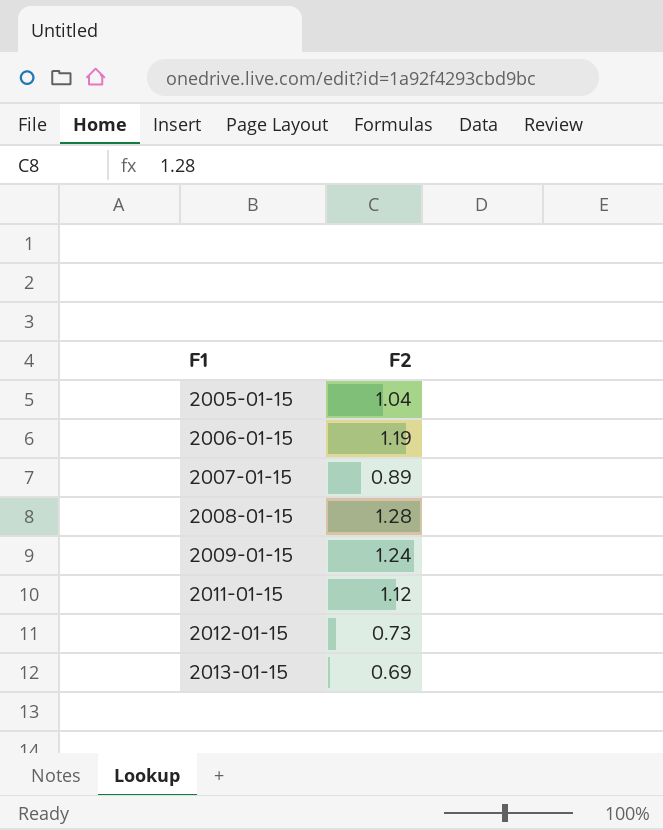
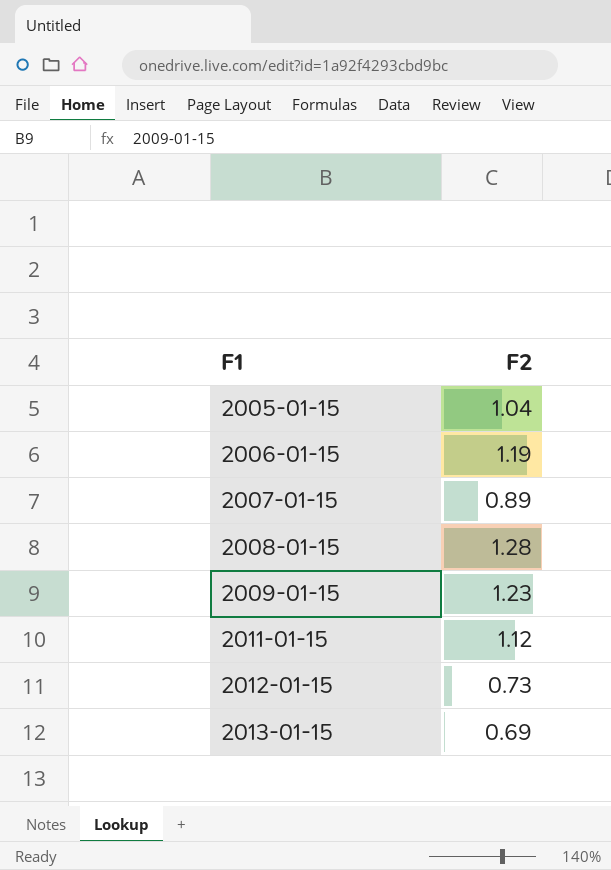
2009-01-15 | F2: 1.24 -> 1.23

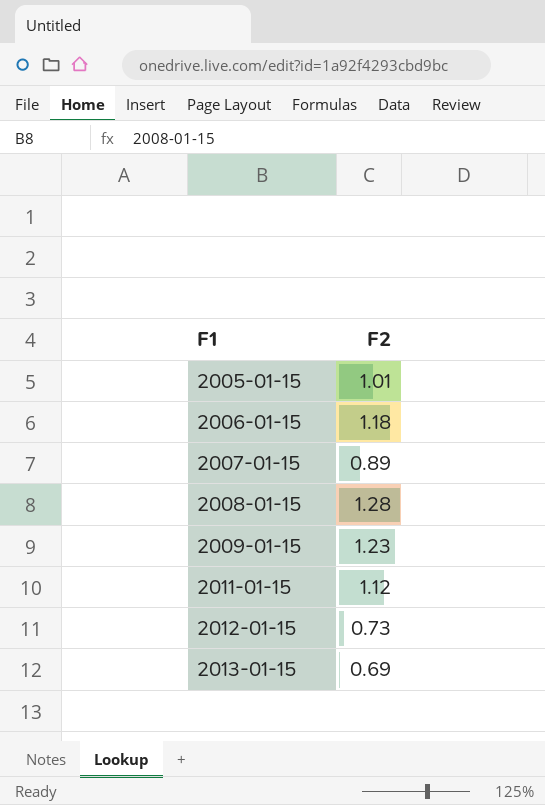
2005-01-15 | F2: 1.04 -> 1.01
2006-01-15 | F2: 1.19 -> 1.18

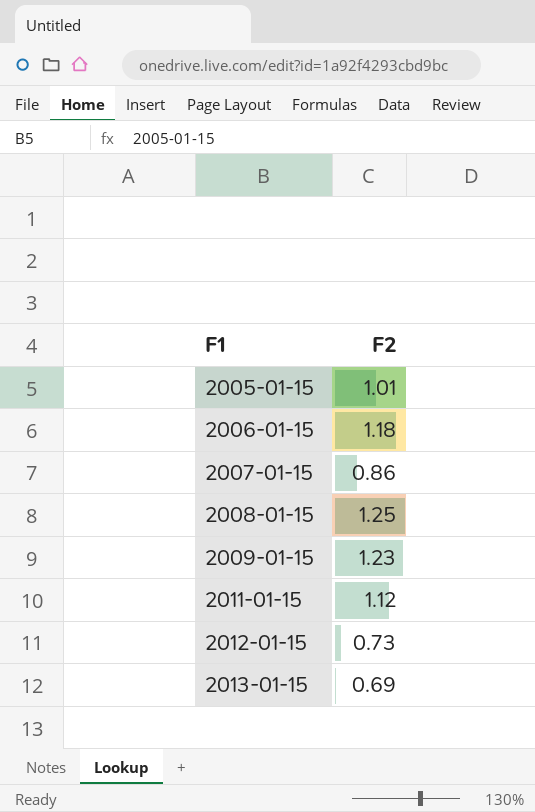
2007-01-15 | F2: 0.89 -> 0.86
2008-01-15 | F2: 1.28 -> 1.25

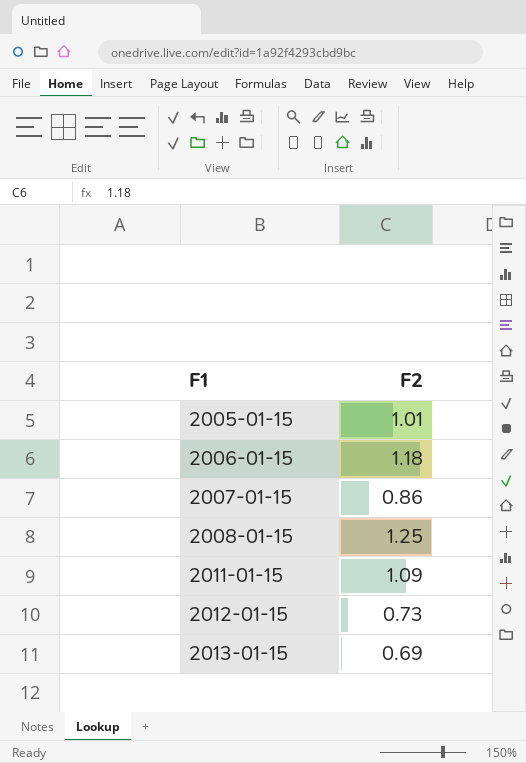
row 2009-01-15: 1.23 -> none
2011-01-15 | F2: 1.12 -> 1.09

